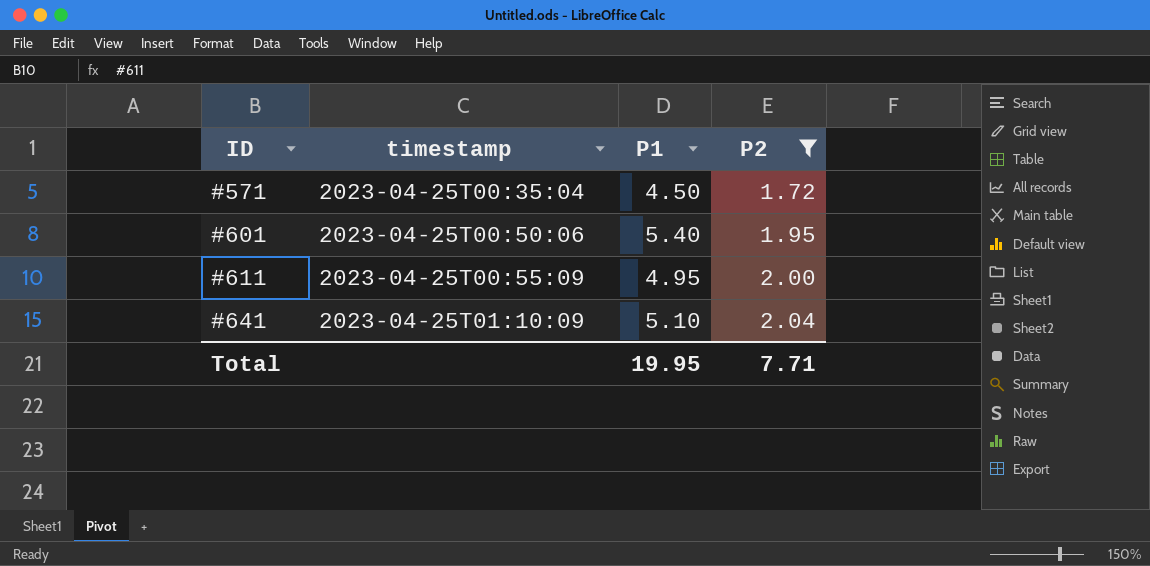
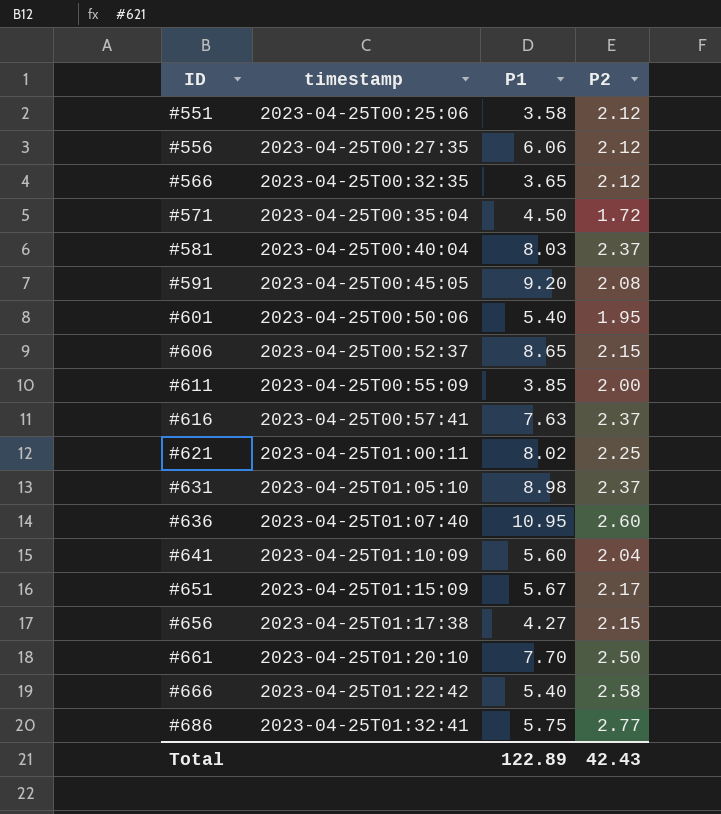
filter: P2 <= 2.04 -> none
#611 | P1: 4.95 -> 3.85
#641 | P1: 5.10 -> 5.60
Total | P1: 19.95 -> 122.89
Total | P2: 7.71 -> 42.43

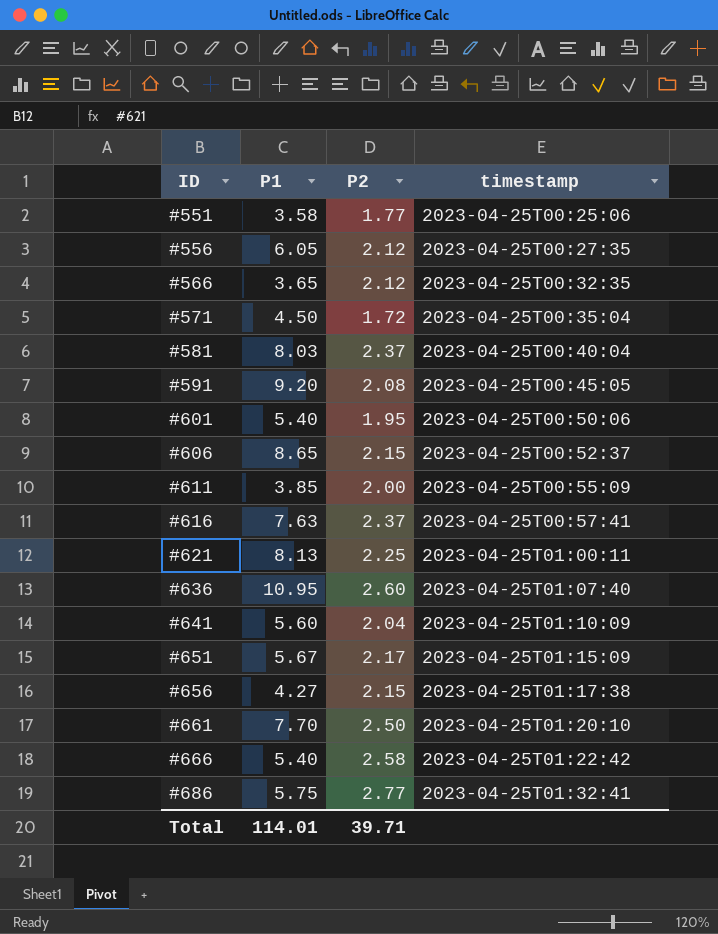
column timestamp | position: 2 -> 4
row #631: 2023-04-25T01:05:10 | 8.98 | 2.37 -> none
#551 | P2: 2.12 -> 1.77
#556 | P1: 6.06 -> 6.05
#621 | P1: 8.02 -> 8.13
Total | P1: 122.89 -> 114.01
Total | P2: 42.43 -> 39.71

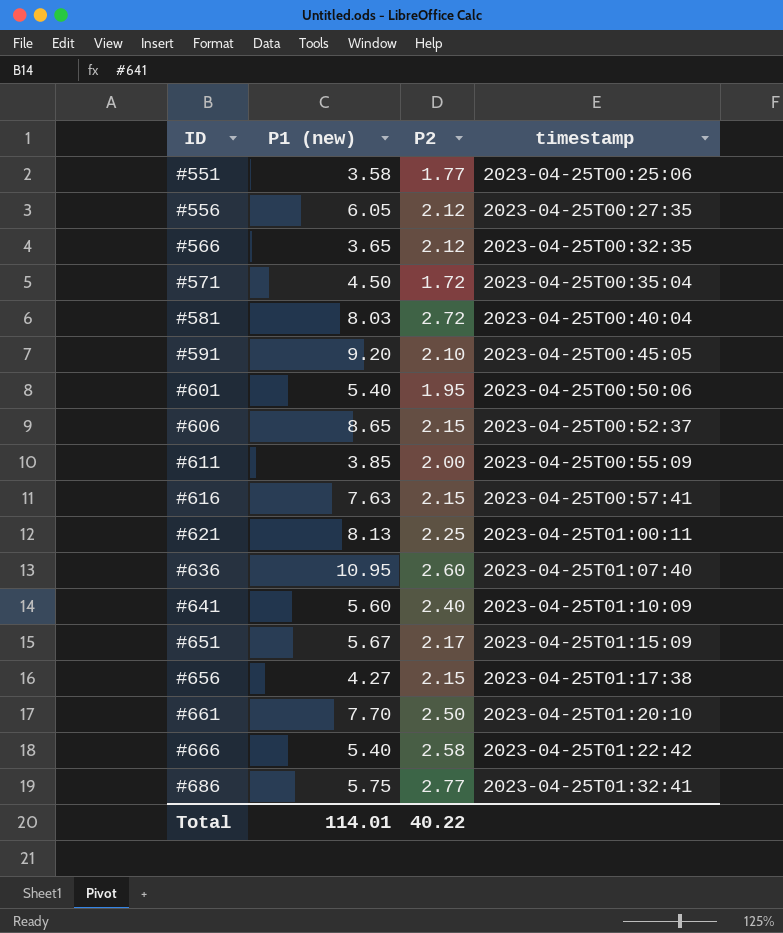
column name: P1 -> P1 (new)
#581 | P2: 2.37 -> 2.72
#591 | P2: 2.08 -> 2.10
#616 | P2: 2.37 -> 2.15
#641 | P2: 2.04 -> 2.40
Total | P2: 39.71 -> 40.22

